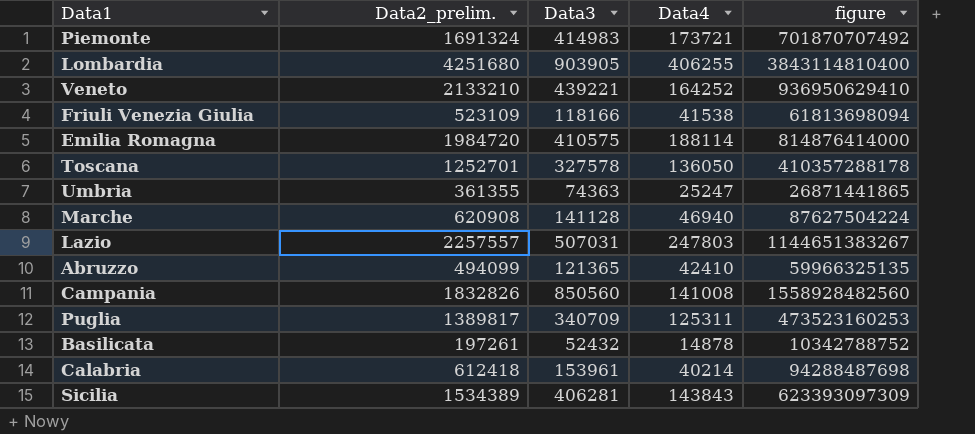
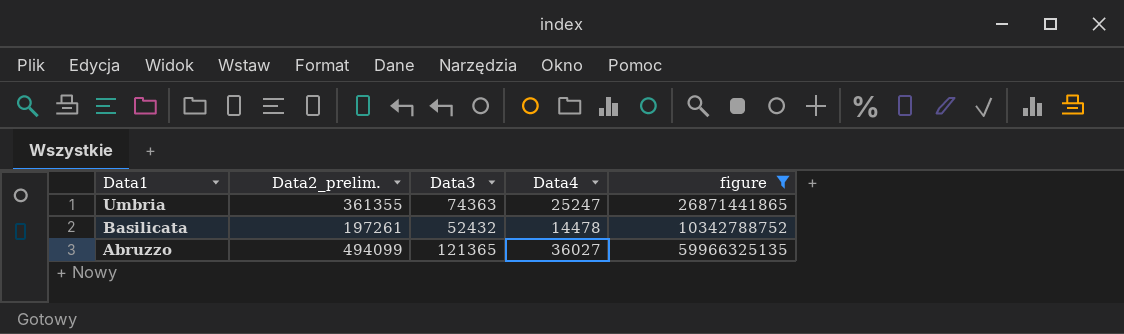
filter: none -> figure <= 59966325135
row order: none -> Data1 descending
Basilicata | Data4: 14878 -> 14478
Abruzzo | Data4: 42410 -> 36027

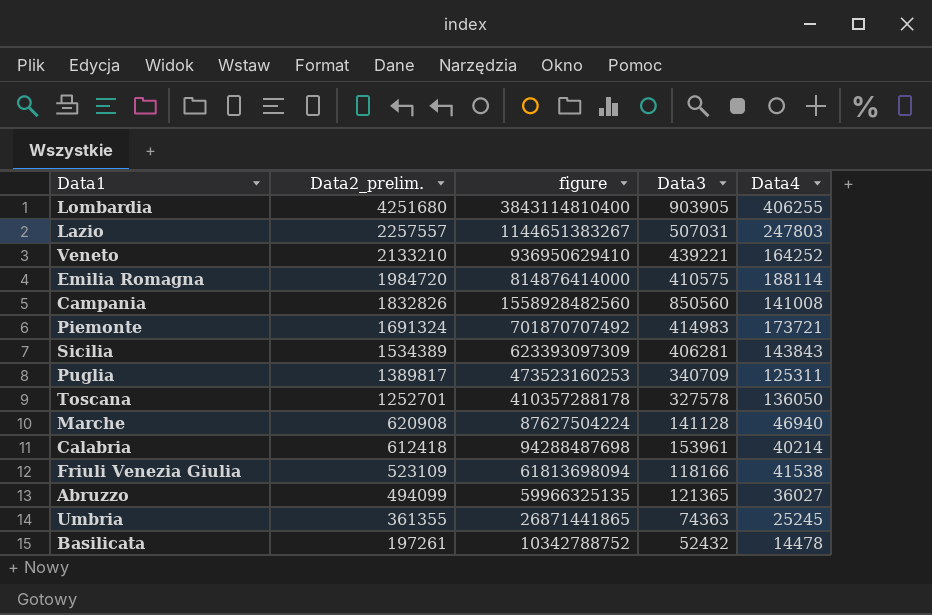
filter: figure <= 59966325135 -> none
row order: Data1 descending -> Data2_prelim. descending
column figure | position: 5 -> 3
Umbria | Data4: 25247 -> 25245

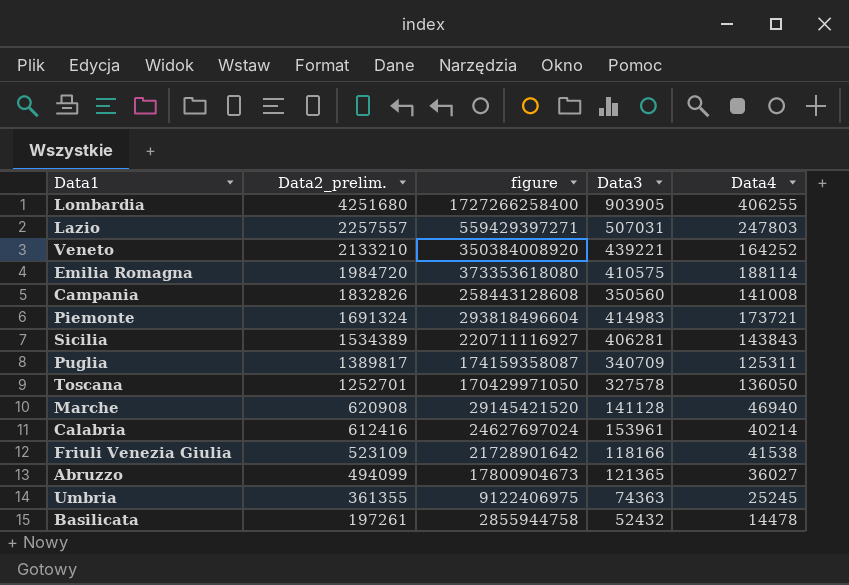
column figure | formula: [Data2_prelim.] * [Data3] -> [Data2_prelim.] * [Data4]
Campania | Data3: 850560 -> 350560
Calabria | Data2_prelim.: 612418 -> 612416

